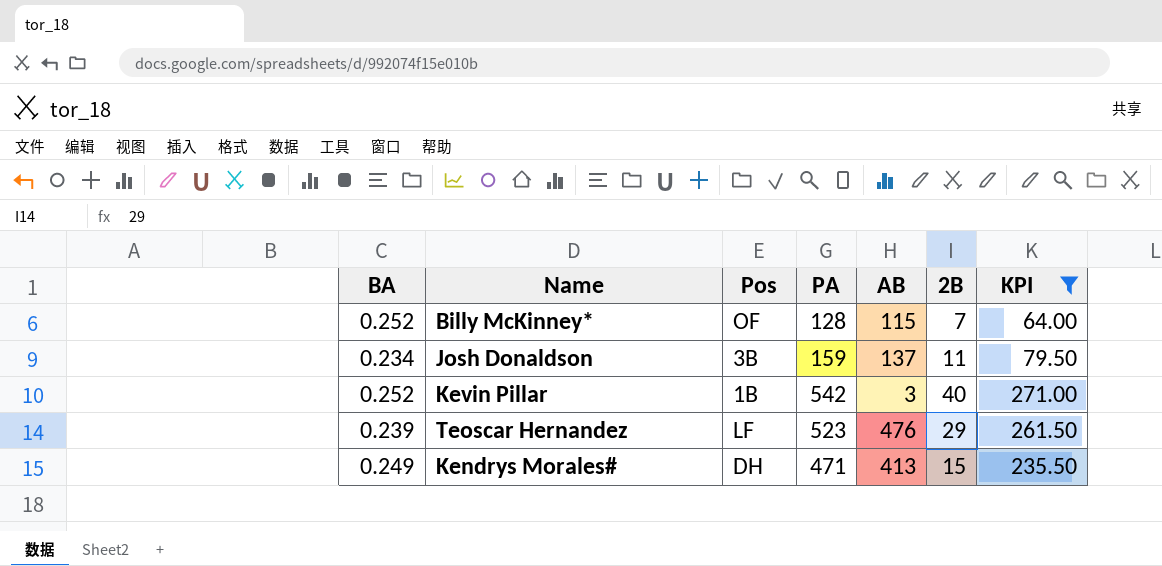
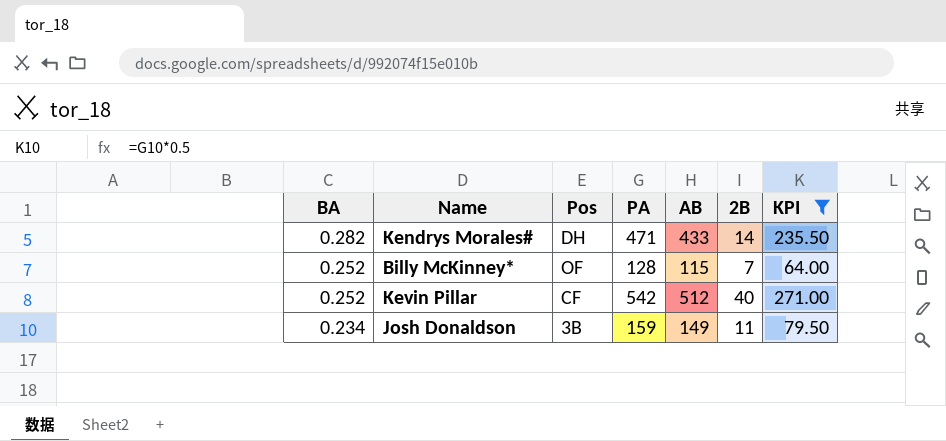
row order: none -> BA descending
row Teoscar Hernandez: 0.239 | LF | 523 | 476 | 29 | 261.50 -> none
Kendrys Morales# | BA: 0.249 -> 0.282
Kendrys Morales# | AB: 413 -> 433
Kendrys Morales# | 2B: 15 -> 14
Kevin Pillar | Pos: 1B -> CF
Kevin Pillar | AB: 3 -> 512
Josh Donaldson | AB: 137 -> 149

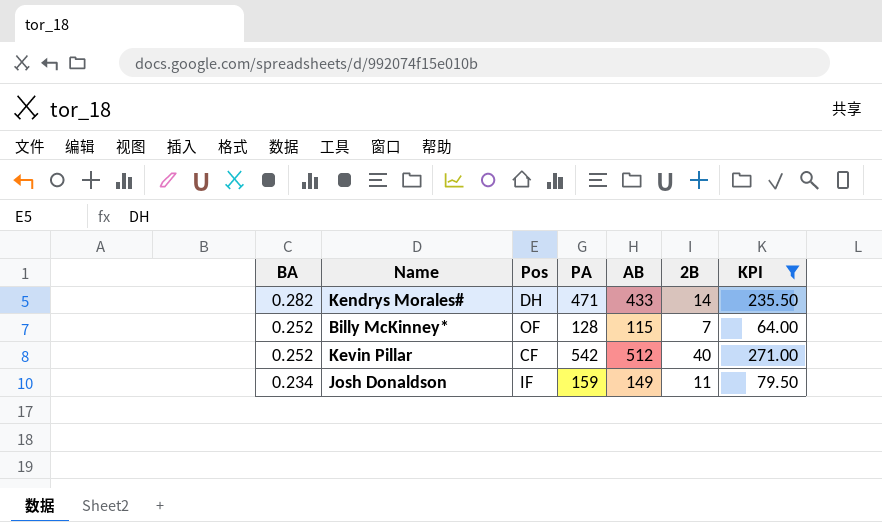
Josh Donaldson | Pos: 3B -> IF

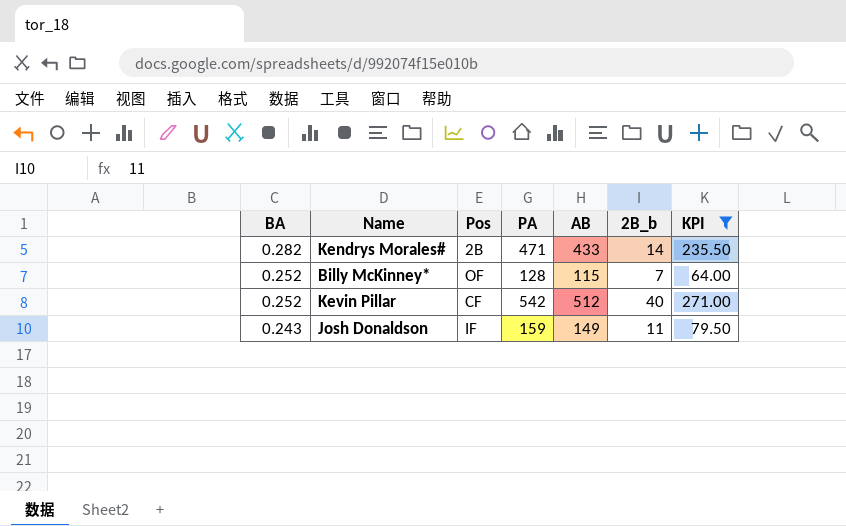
column name: 2B -> 2B_b
Kendrys Morales# | Pos: DH -> 2B
Josh Donaldson | BA: 0.234 -> 0.243

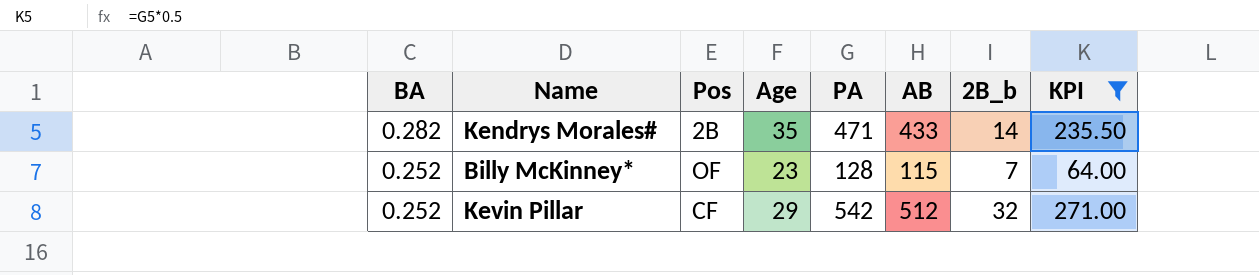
column Age | position: none -> 4
row Josh Donaldson: 0.243 | IF | 159 | 149 | 11 | 79.50 -> none
Kevin Pillar | 2B_b: 40 -> 32

